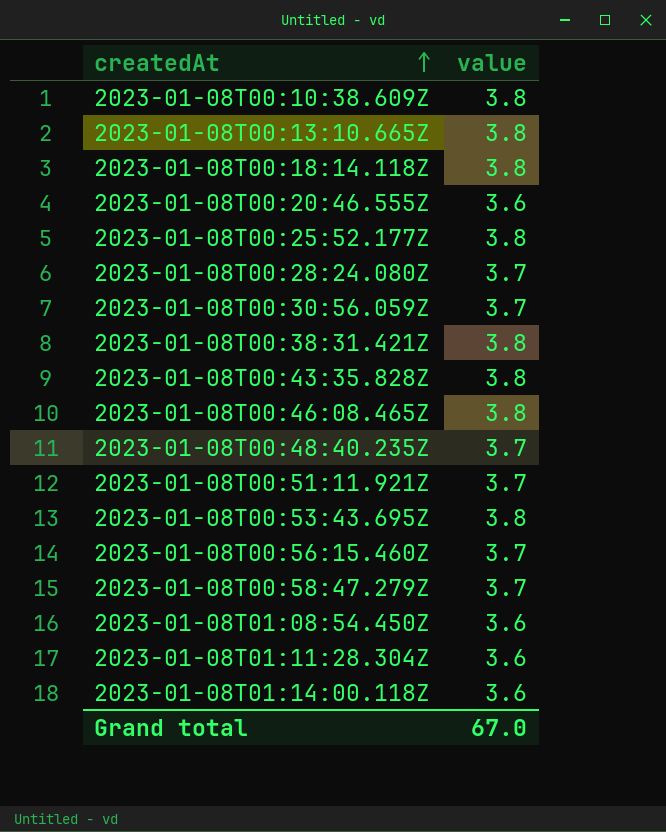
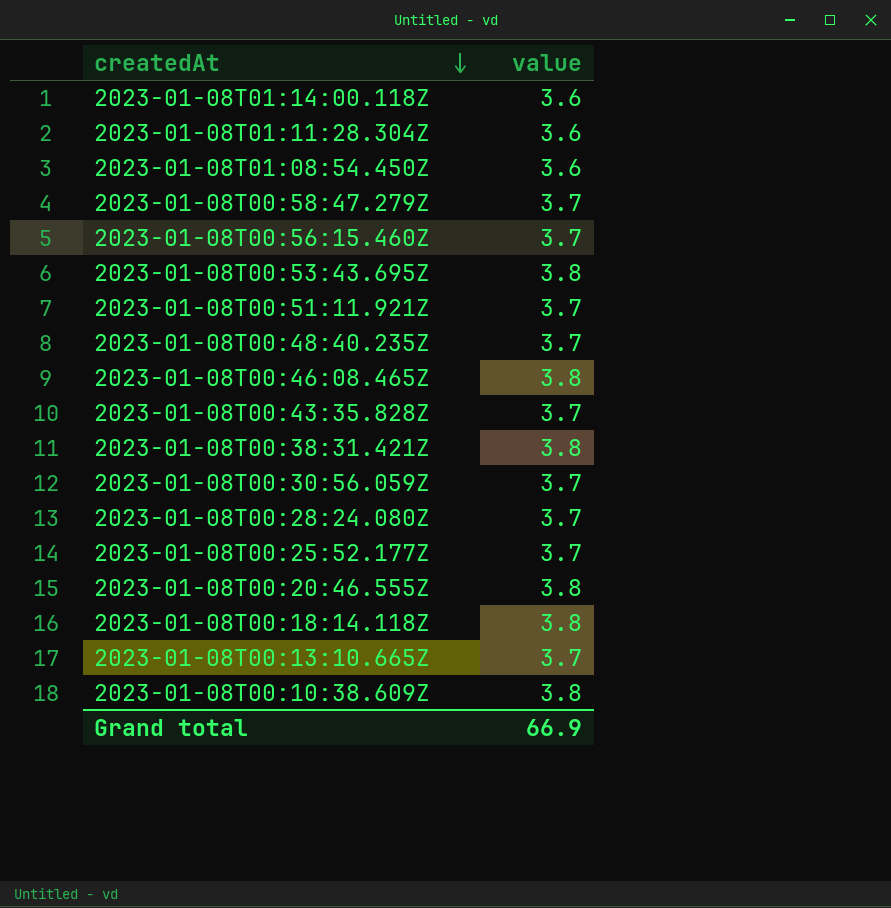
row order: createdAt ascending -> createdAt descending
2023-01-08T00:43:35.828Z | value: 3.8 -> 3.7
2023-01-08T00:25:52.177Z | value: 3.8 -> 3.7
2023-01-08T00:20:46.555Z | value: 3.6 -> 3.8
2023-01-08T00:13:10.665Z | value: 3.8 -> 3.7
Grand total | value: 67.0 -> 66.9

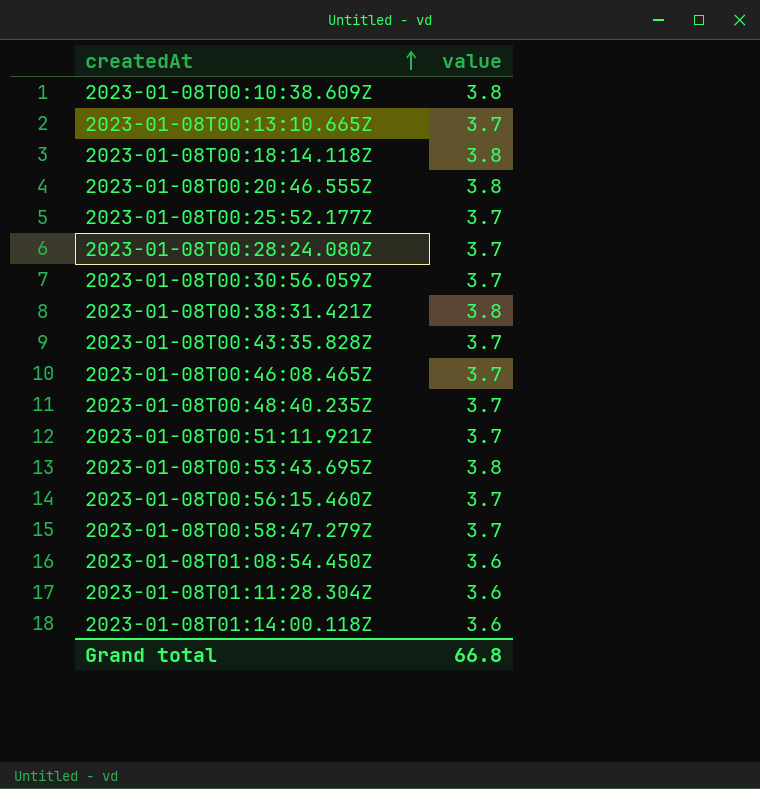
row order: createdAt descending -> createdAt ascending
2023-01-08T00:46:08.465Z | value: 3.8 -> 3.7
Grand total | value: 66.9 -> 66.8

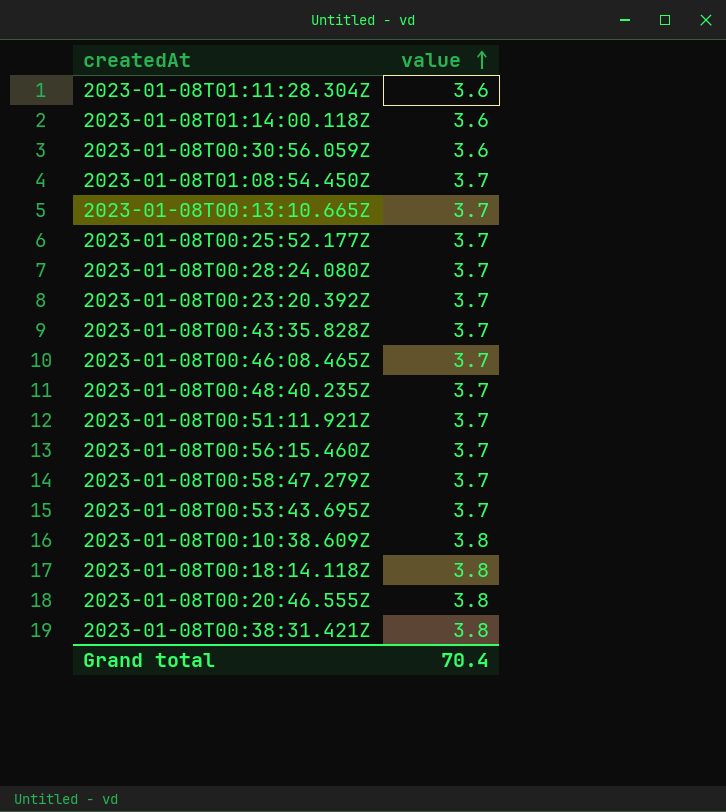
row order: createdAt ascending -> value ascending
2023-01-08T00:30:56.059Z | value: 3.7 -> 3.6
2023-01-08T01:08:54.450Z | value: 3.6 -> 3.7
row 2023-01-08T00:23:20.392Z: none -> 3.7
2023-01-08T00:53:43.695Z | value: 3.8 -> 3.7
Grand total | value: 66.8 -> 70.4

